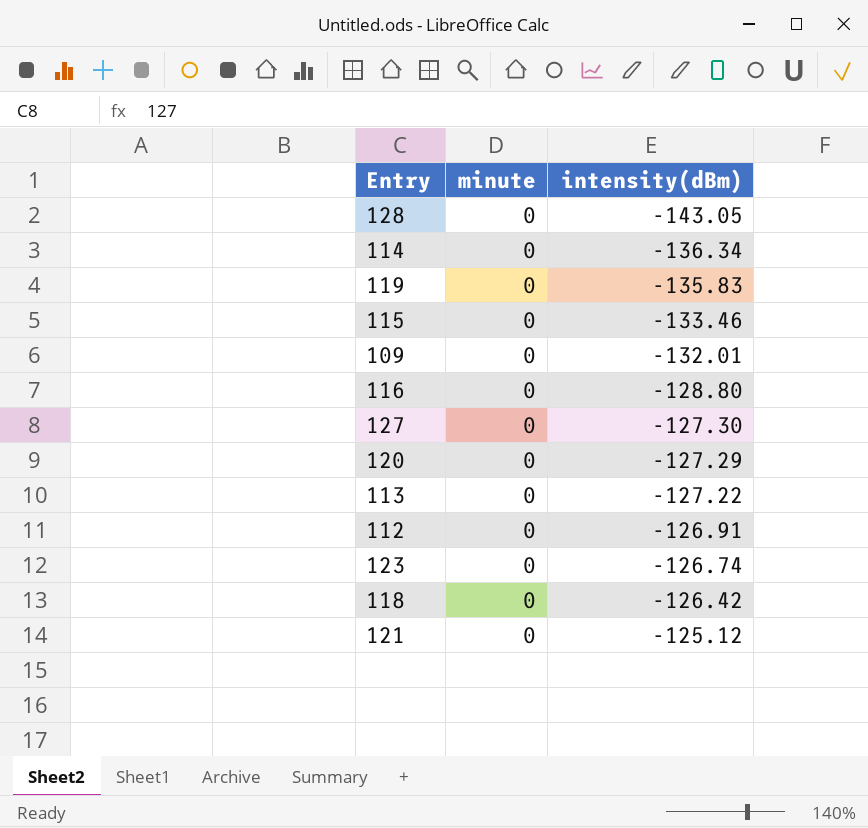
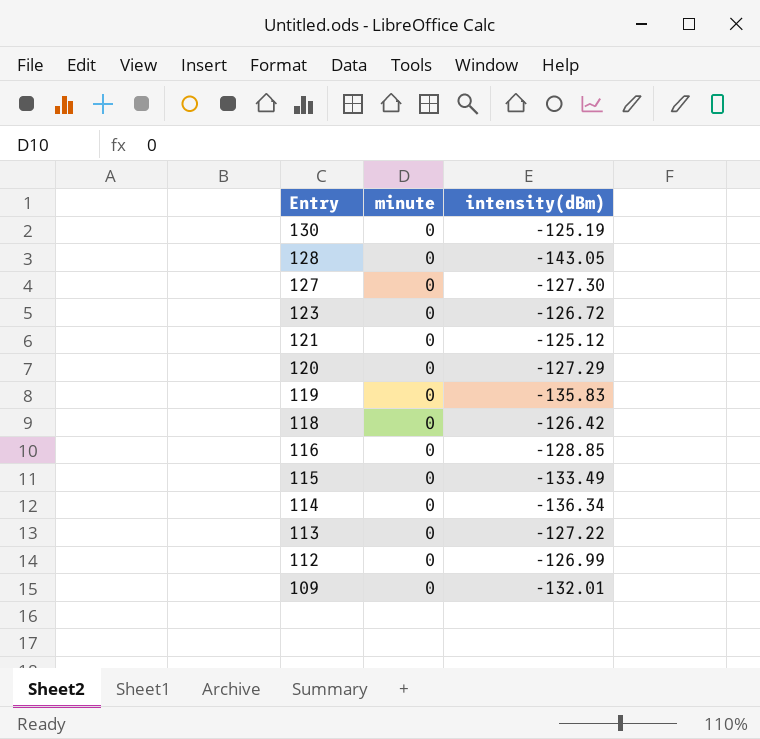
row order: intensity(dBm) ascending -> Entry descending
row 130: none -> 0 | -125.19
123 | intensity(dBm): -126.74 -> -126.72
116 | intensity(dBm): -128.80 -> -128.85
115 | intensity(dBm): -133.46 -> -133.49
112 | intensity(dBm): -126.91 -> -126.99

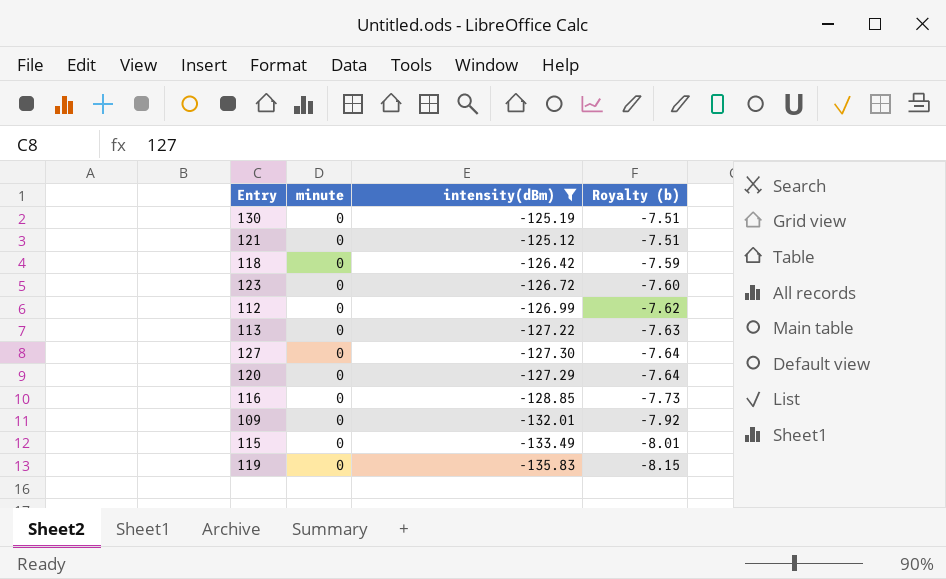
filter: none -> intensity(dBm) >= -135.83
row order: Entry descending -> Royalty (b) descending
column Royalty (b) | formula: none -> [intensity(dBm)] * 0.06

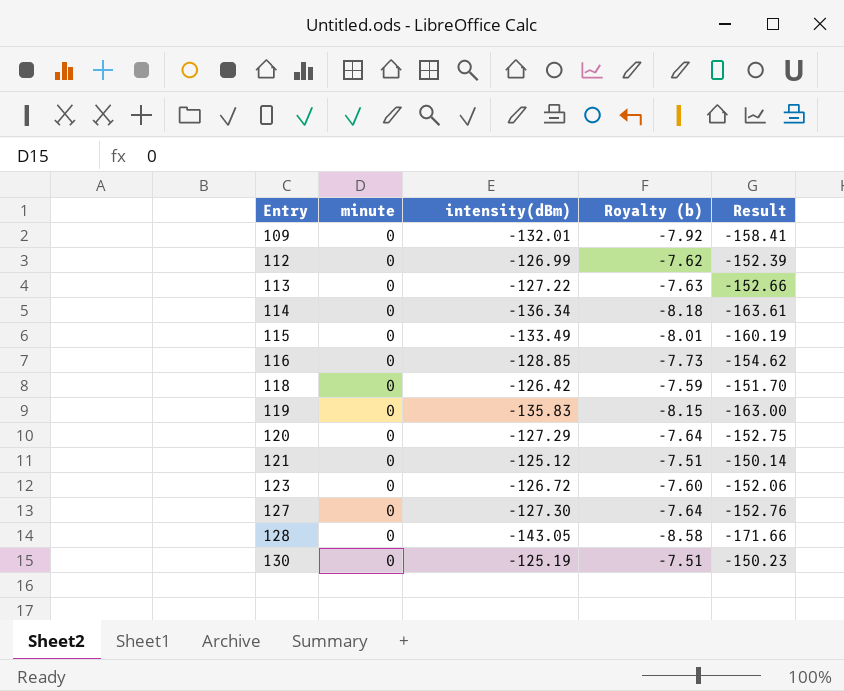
filter: intensity(dBm) >= -135.83 -> none
row order: Royalty (b) descending -> Entry ascending
column Result | formula: none -> [intensity(dBm)] * 1.2

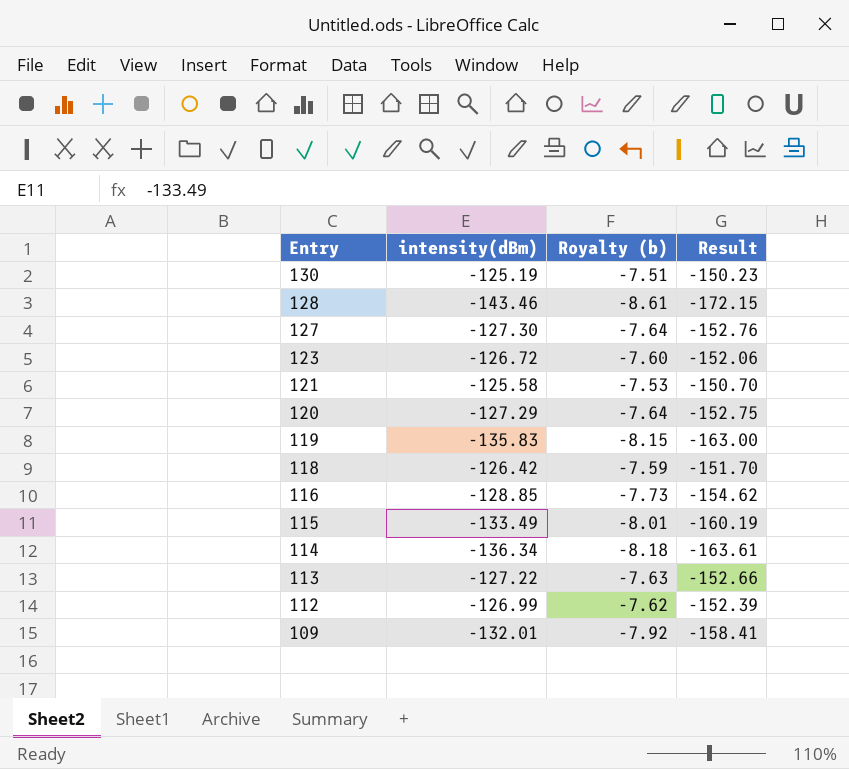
row order: Entry ascending -> Entry descending
column minute | position: 2 -> none
128 | intensity(dBm): -143.05 -> -143.46
128 | Royalty (b): -8.58 -> -8.61
128 | Result: -171.66 -> -172.15
121 | intensity(dBm): -125.12 -> -125.58
121 | Royalty (b): -7.51 -> -7.53
121 | Result: -150.14 -> -150.70

